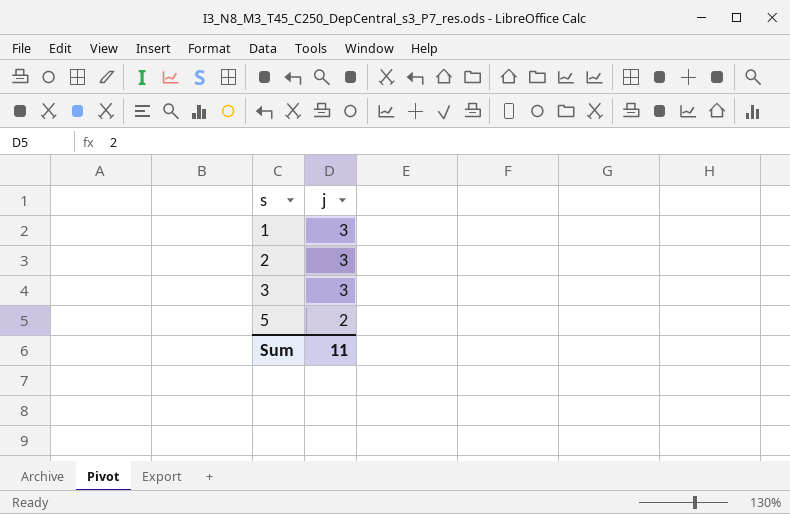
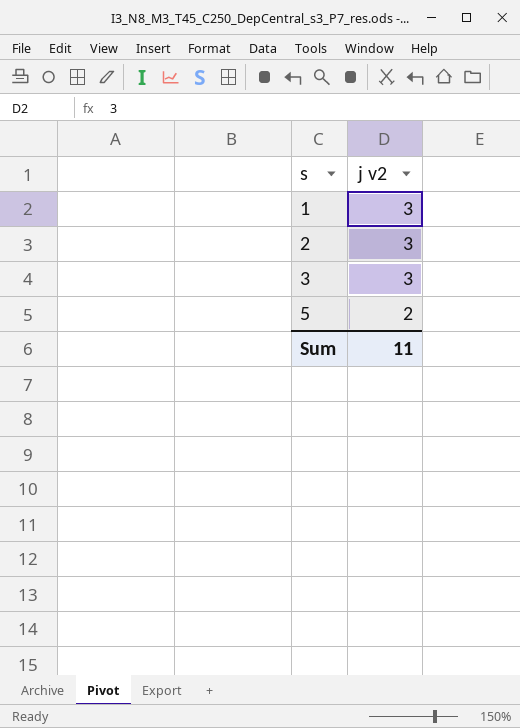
column name: j -> j v2

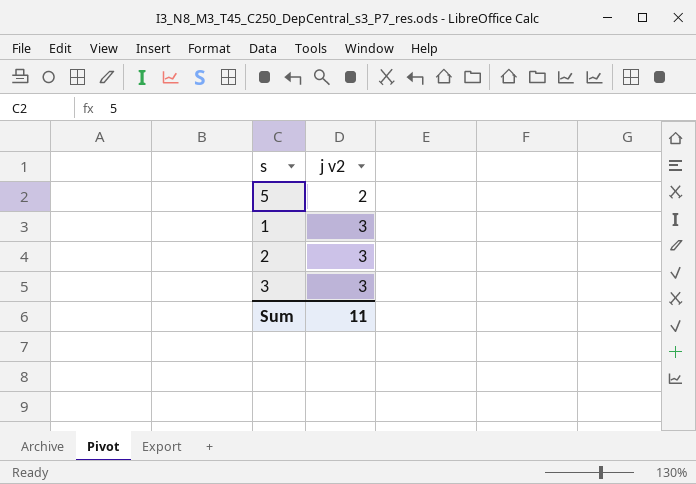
row order: s ascending -> j v2 ascending

